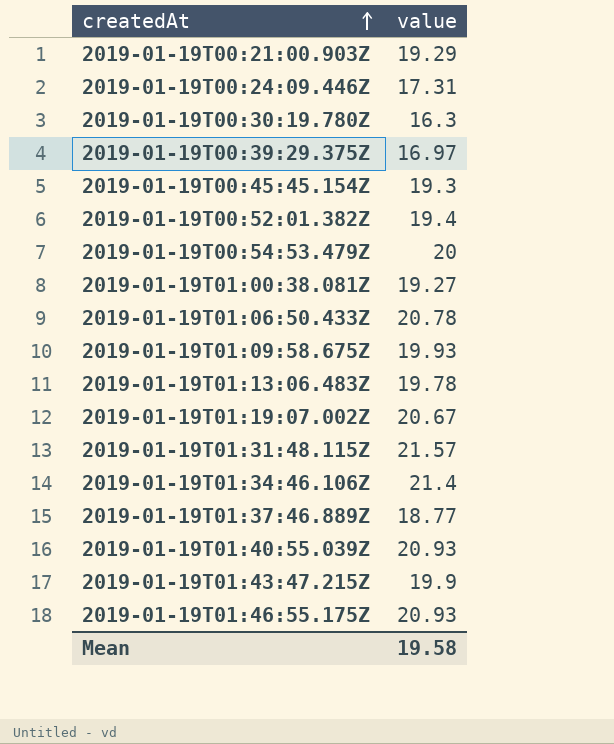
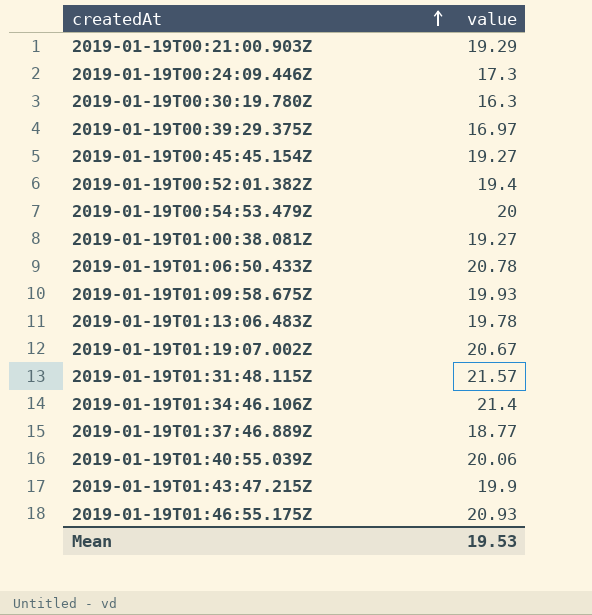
2019-01-19T00:24:09.446Z | value: 17.31 -> 17.3
2019-01-19T00:45:45.154Z | value: 19.3 -> 19.27
2019-01-19T01:40:55.039Z | value: 20.93 -> 20.06
Mean | value: 19.58 -> 19.53

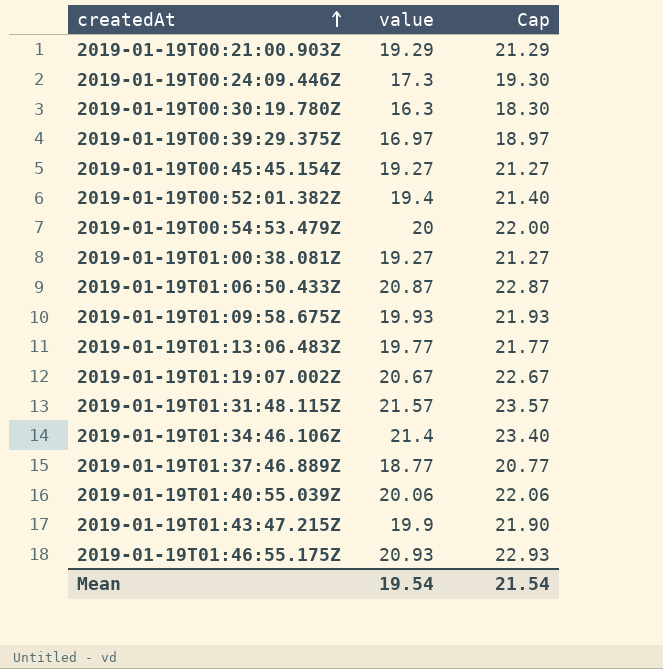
column Cap | formula: none -> [value] + 2
2019-01-19T01:06:50.433Z | value: 20.78 -> 20.87
2019-01-19T01:13:06.483Z | value: 19.78 -> 19.77
Mean | value: 19.53 -> 19.54

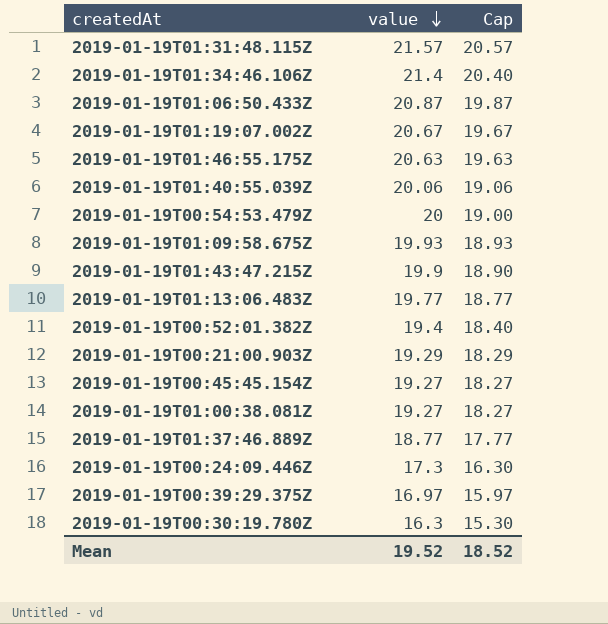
row order: createdAt ascending -> value descending
column Cap | formula: [value] + 2 -> [value] - 1
2019-01-19T01:46:55.175Z | value: 20.93 -> 20.63
Mean | value: 19.54 -> 19.52
Mean | Cap: 21.54 -> 18.52

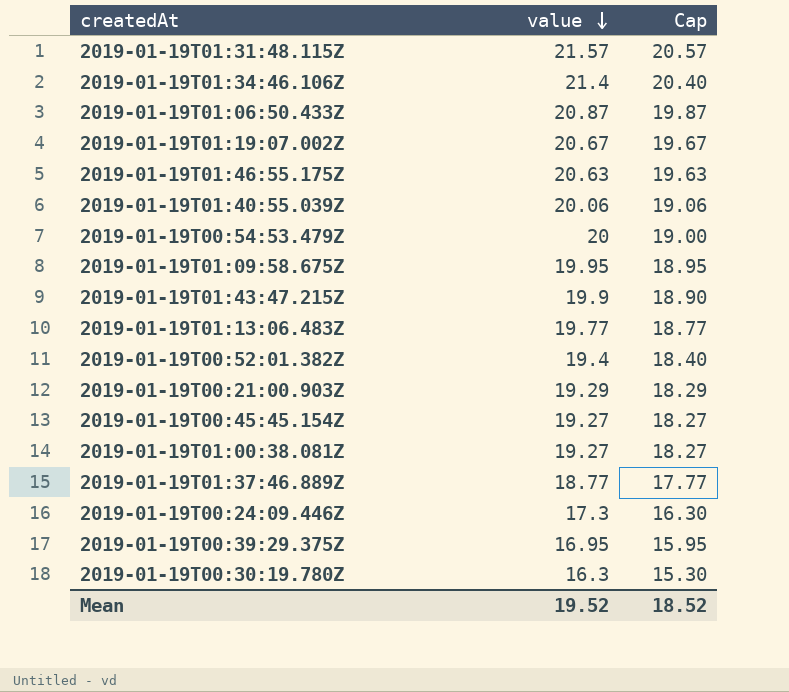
2019-01-19T01:09:58.675Z | value: 19.93 -> 19.95
2019-01-19T01:09:58.675Z | Cap: 18.93 -> 18.95
2019-01-19T00:39:29.375Z | value: 16.97 -> 16.95
2019-01-19T00:39:29.375Z | Cap: 15.97 -> 15.95

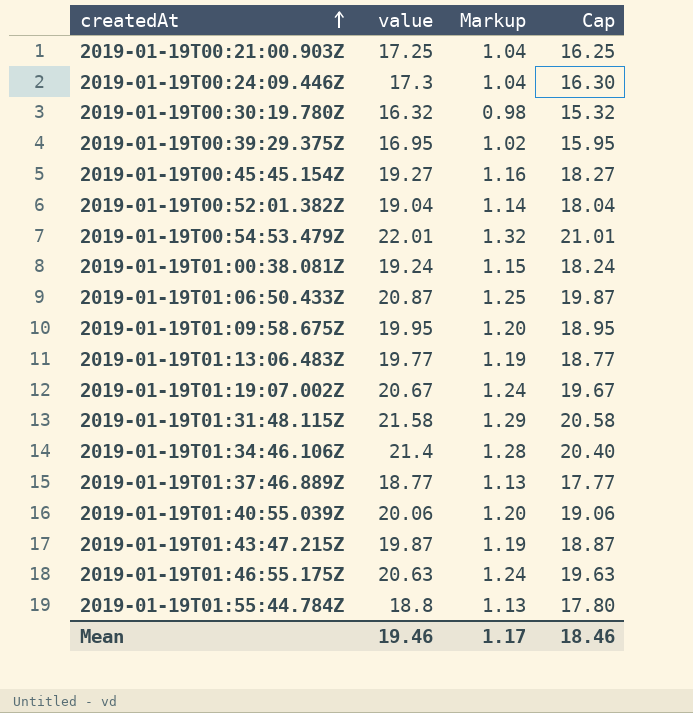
row order: value descending -> createdAt ascending
column Markup | formula: none -> [value] * 0.06
2019-01-19T00:21:00.903Z | value: 19.29 -> 17.25
2019-01-19T00:21:00.903Z | Cap: 18.29 -> 16.25
2019-01-19T00:30:19.780Z | value: 16.3 -> 16.32
2019-01-19T00:30:19.780Z | Cap: 15.30 -> 15.32
2019-01-19T00:52:01.382Z | value: 19.4 -> 19.04
2019-01-19T00:52:01.382Z | Cap: 18.40 -> 18.04
2019-01-19T00:54:53.479Z | value: 20 -> 22.01
2019-01-19T00:54:53.479Z | Cap: 19.00 -> 21.01
2019-01-19T01:00:38.081Z | value: 19.27 -> 19.24
2019-01-19T01:00:38.081Z | Cap: 18.27 -> 18.24
2019-01-19T01:31:48.115Z | value: 21.57 -> 21.58
2019-01-19T01:31:48.115Z | Cap: 20.57 -> 20.58
2019-01-19T01:43:47.215Z | value: 19.9 -> 19.87
2019-01-19T01:43:47.215Z | Cap: 18.90 -> 18.87
row 2019-01-19T01:55:44.784Z: none -> 18.8 | 1.13 | 17.80
Mean | value: 19.52 -> 19.46
Mean | Cap: 18.52 -> 18.46

